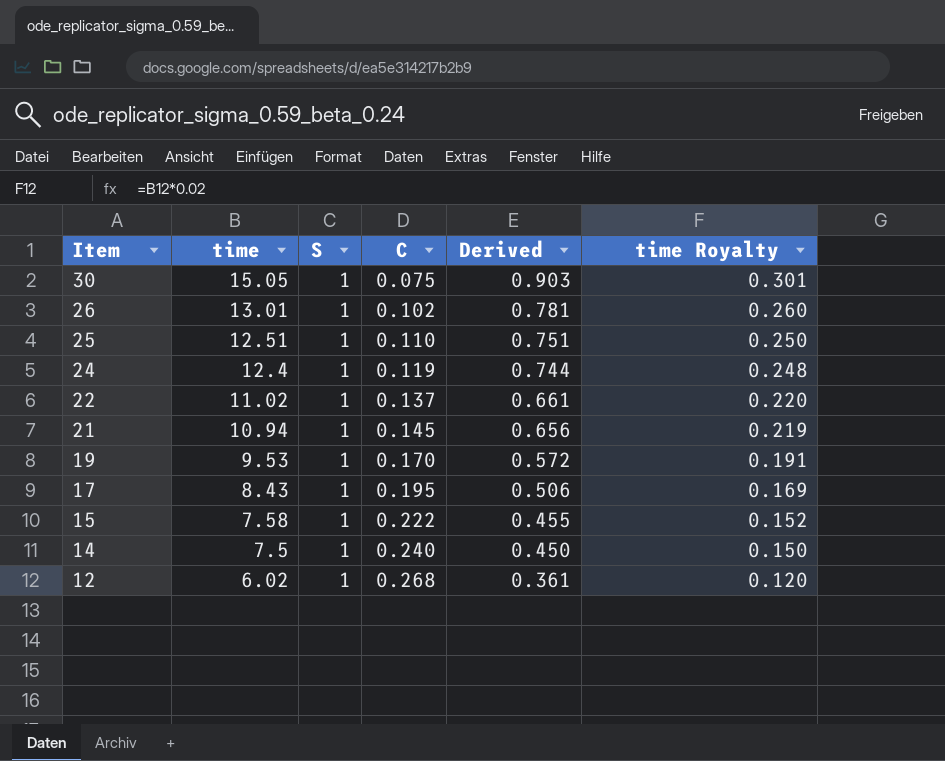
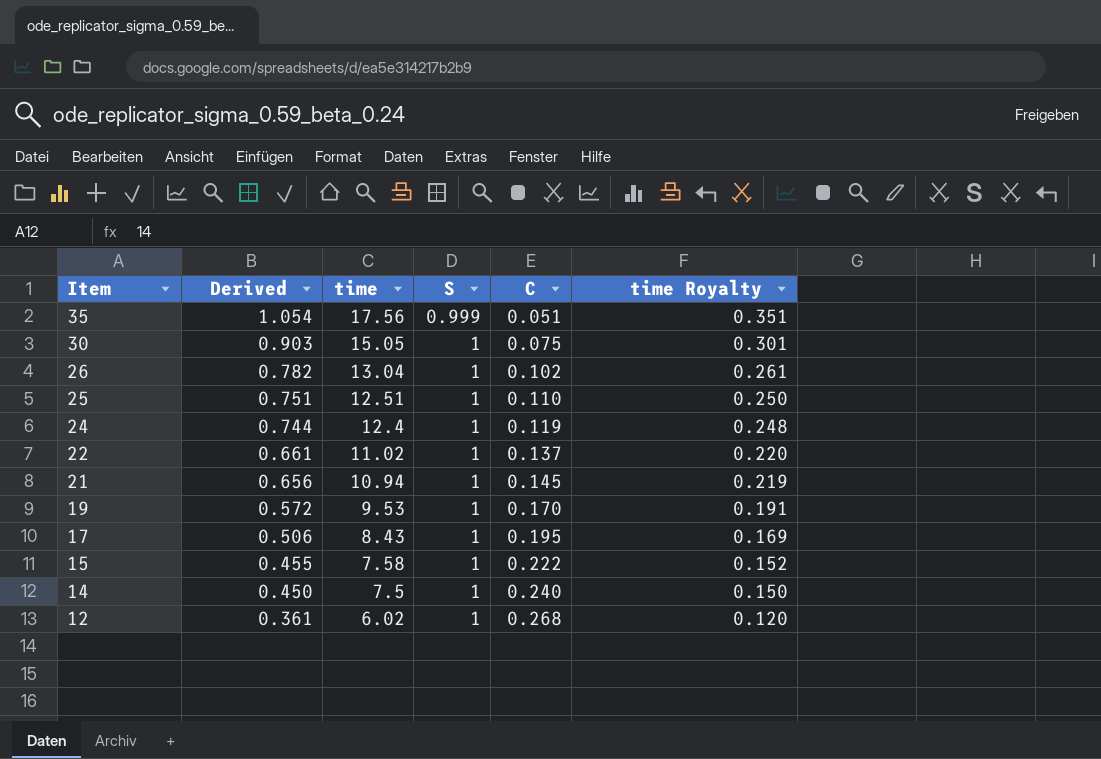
column Derived | position: 5 -> 2
row 35: none -> 1.054 | 17.56 | 0.999 | 0.051 | 0.351
26 | Derived: 0.781 -> 0.782
26 | time: 13.01 -> 13.04
26 | time Royalty: 0.260 -> 0.261

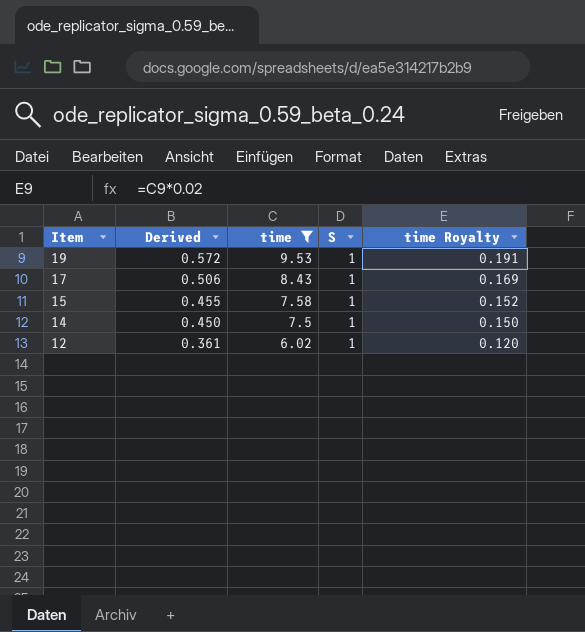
filter: none -> time <= 9.53
column C | position: 5 -> none

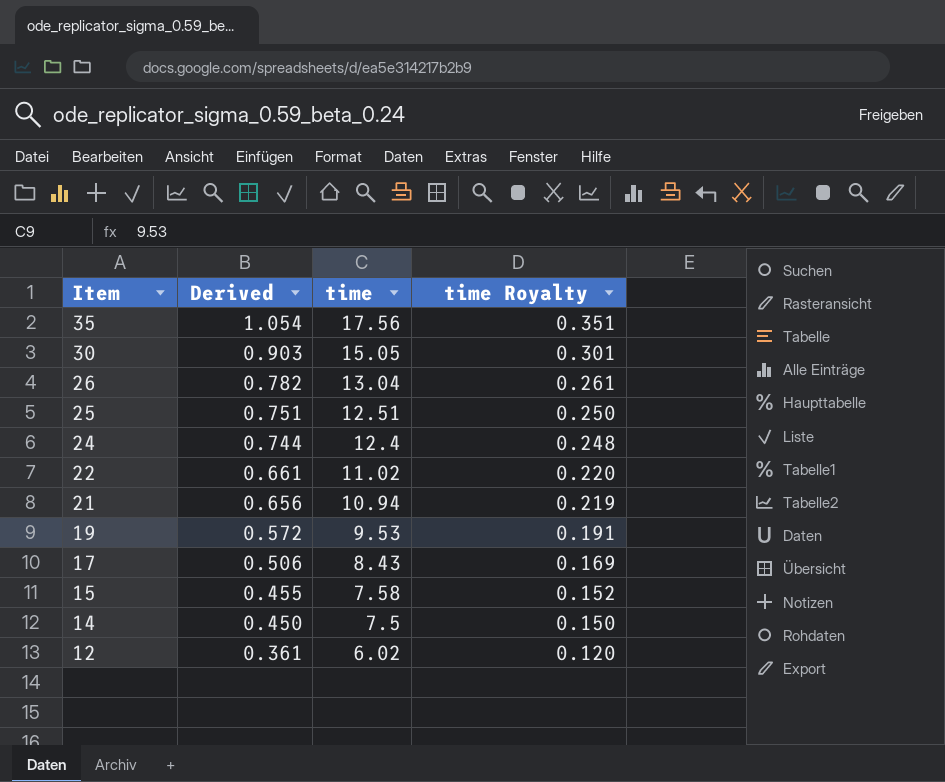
filter: time <= 9.53 -> none
column S | position: 4 -> none

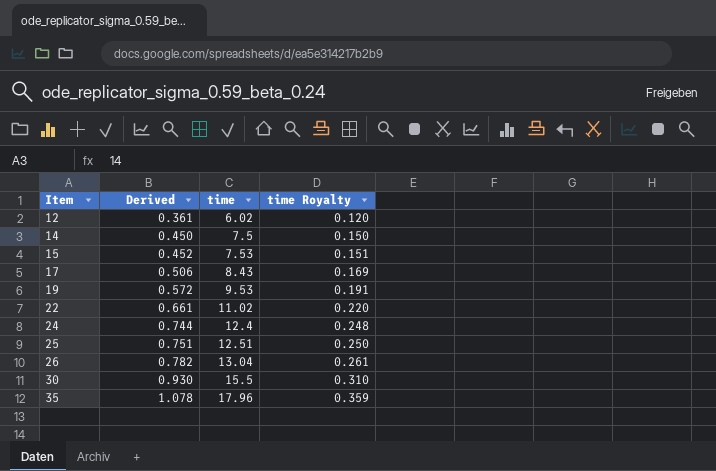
row order: Item descending -> Item ascending
row 21: 0.656 | 10.94 | 0.219 -> none
15 | Derived: 0.455 -> 0.452
15 | time: 7.58 -> 7.53
15 | time Royalty: 0.152 -> 0.151
30 | Derived: 0.903 -> 0.930
30 | time: 15.05 -> 15.5
30 | time Royalty: 0.301 -> 0.310
35 | Derived: 1.054 -> 1.078
35 | time: 17.56 -> 17.96
35 | time Royalty: 0.351 -> 0.359

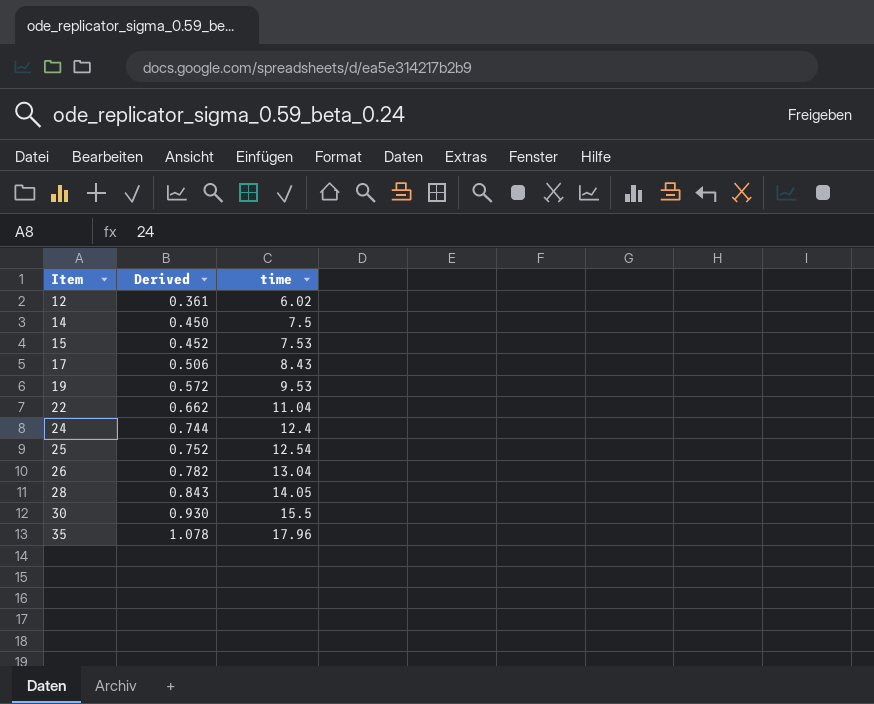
column time Royalty | formula: [time] * 0.02 -> none
22 | Derived: 0.661 -> 0.662
22 | time: 11.02 -> 11.04
25 | Derived: 0.751 -> 0.752
25 | time: 12.51 -> 12.54
row 28: none -> 0.843 | 14.05

